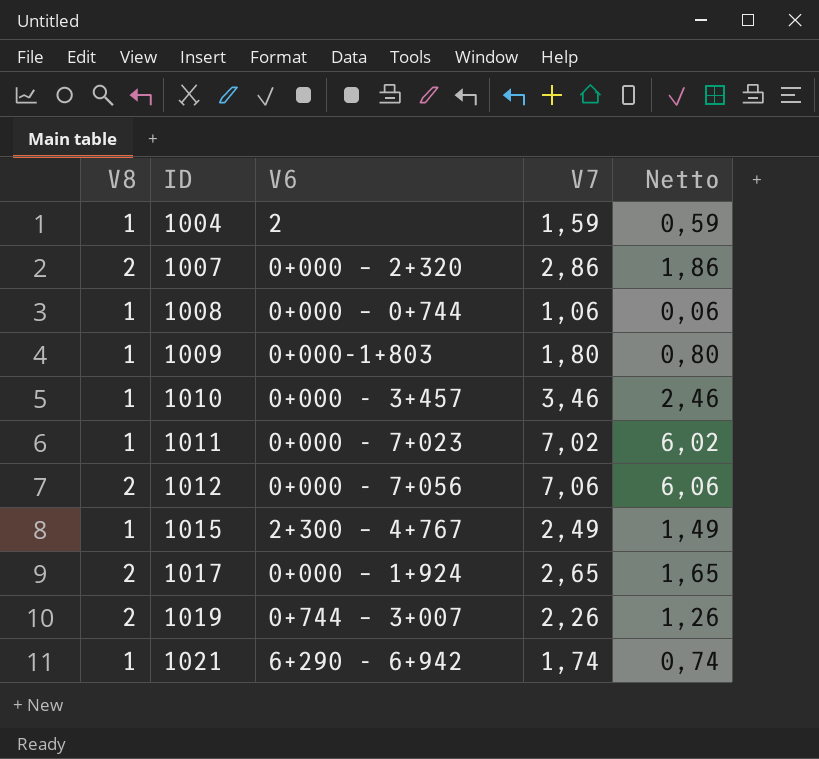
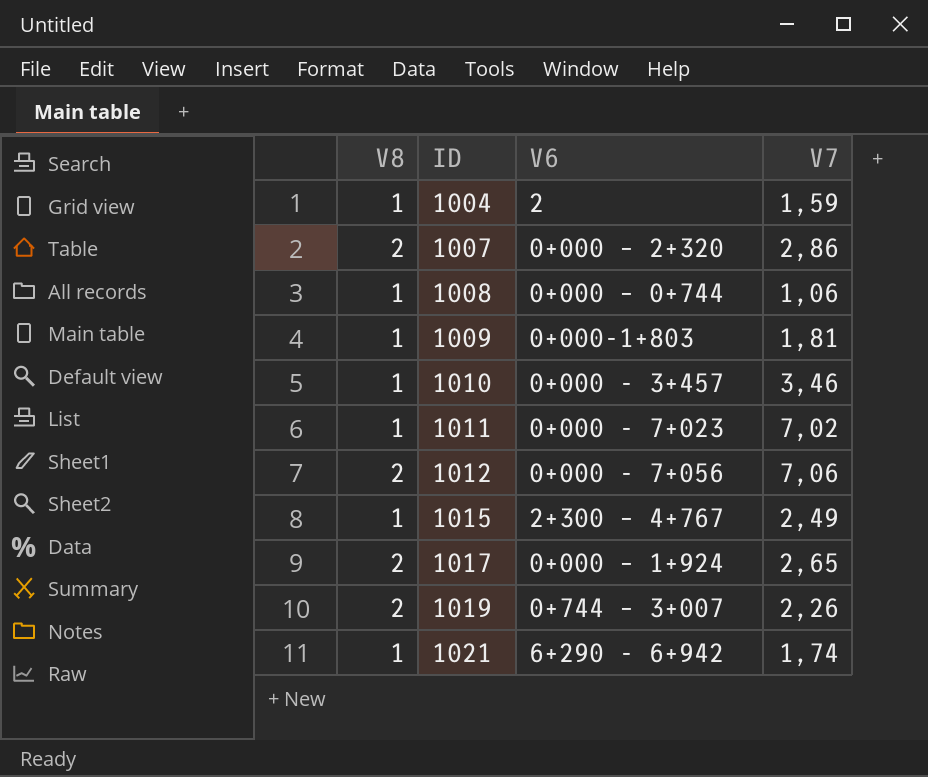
column Netto | formula: [V7] - 1 -> none
1009 | V7: 1,80 -> 1,81

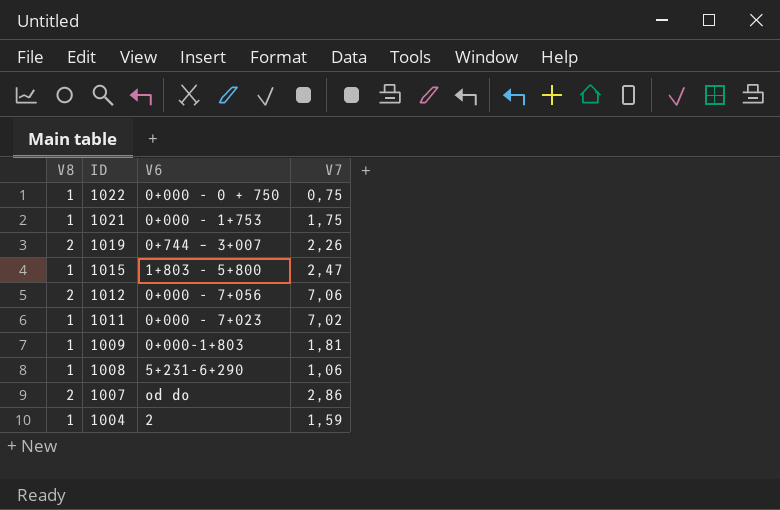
row order: ID ascending -> ID descending
row 1010: 1 | 0+000 - 3+457 | 3,46 -> none
row 1017: 2 | 0+000 – 1+924 | 2,65 -> none
row 1022: none -> 1 | 0+000 - 0 + 750 | 0,75
1021 | V6: 6+290 - 6+942 -> 0+000 - 1+753
1021 | V7: 1,74 -> 1,75
1015 | V6: 2+300 – 4+767 -> 1+803 - 5+800
1015 | V7: 2,49 -> 2,47
1008 | V6: 0+000 – 0+744 -> 5+231-6+290
1007 | V6: 0+000 – 2+320 -> od do

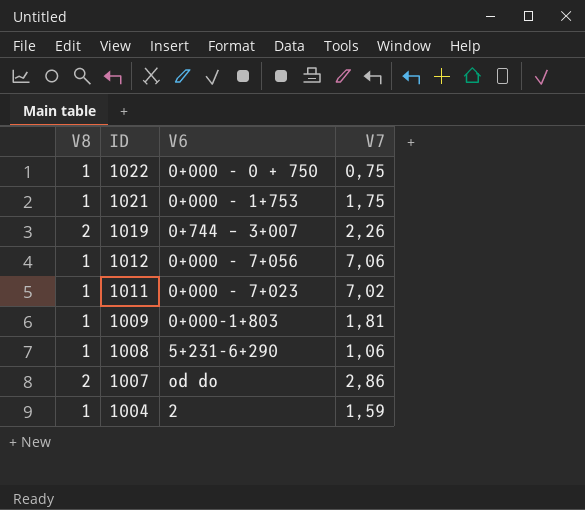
row 1015: 1 | 1+803 - 5+800 | 2,47 -> none
1012 | V8: 2 -> 1

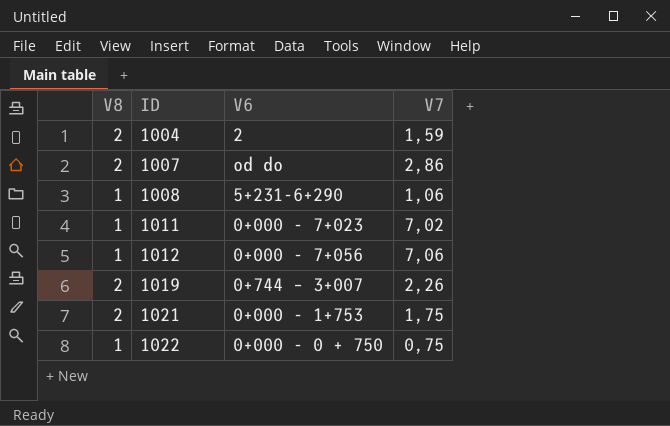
row order: ID descending -> ID ascending
row 1009: 1 | 0+000-1+803 | 1,81 -> none
1004 | V8: 1 -> 2
1021 | V8: 1 -> 2

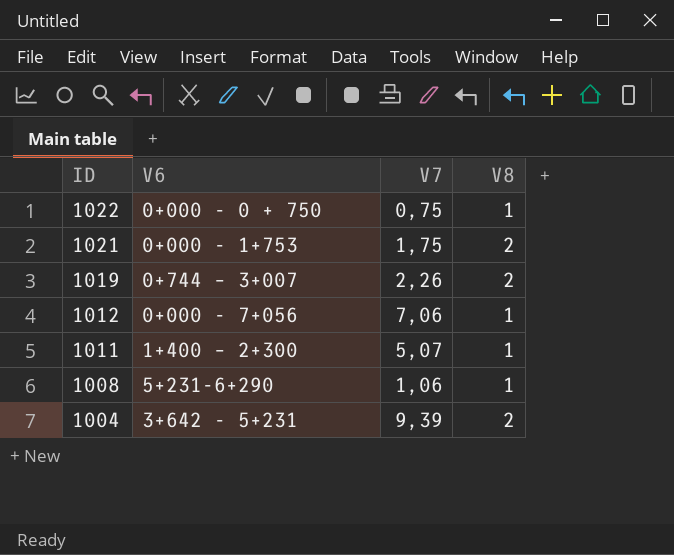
row order: ID ascending -> ID descending
column V8 | position: 1 -> 4
row 1007: 2 | od do | 2,86 -> none
1011 | V6: 0+000 - 7+023 -> 1+400 – 2+300
1011 | V7: 7,02 -> 5,07
1004 | V6: 2 -> 3+642 - 5+231
1004 | V7: 1,59 -> 9,39

